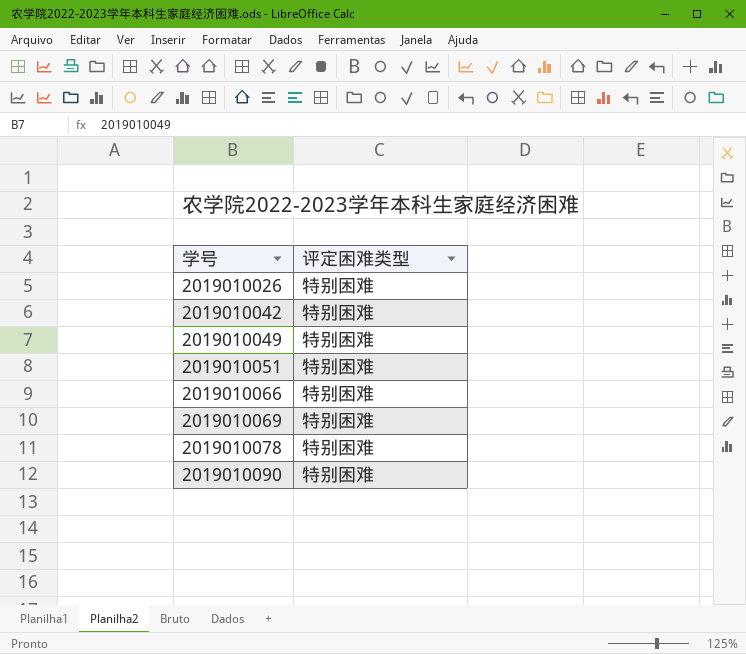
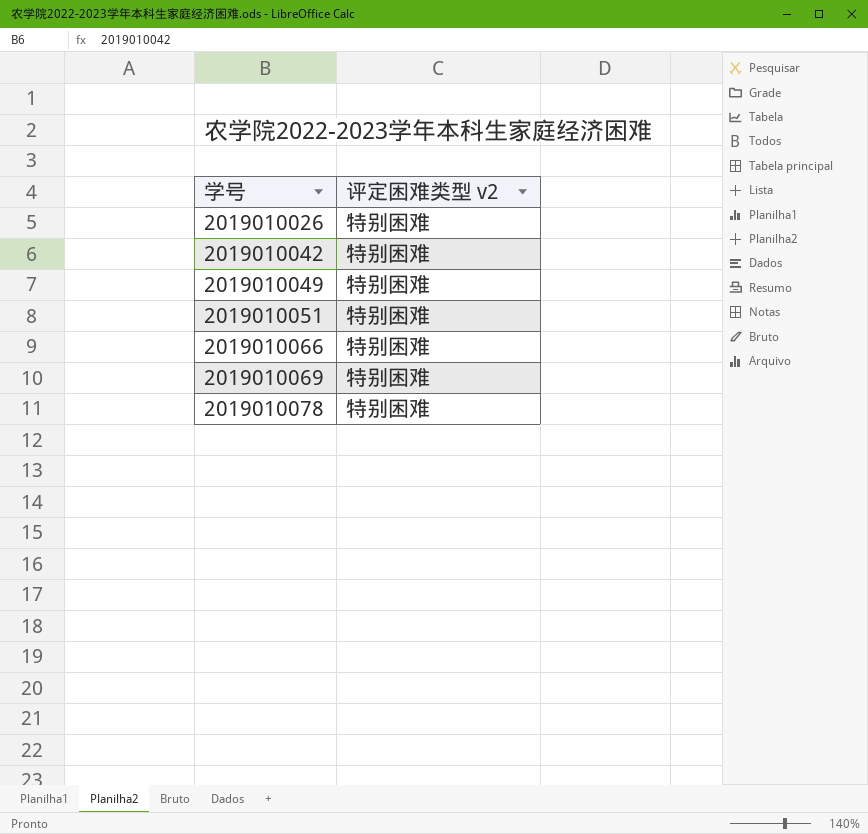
column name: 评定困难类型 -> 评定困难类型 v2
row 2019010090: 特别困难 -> none

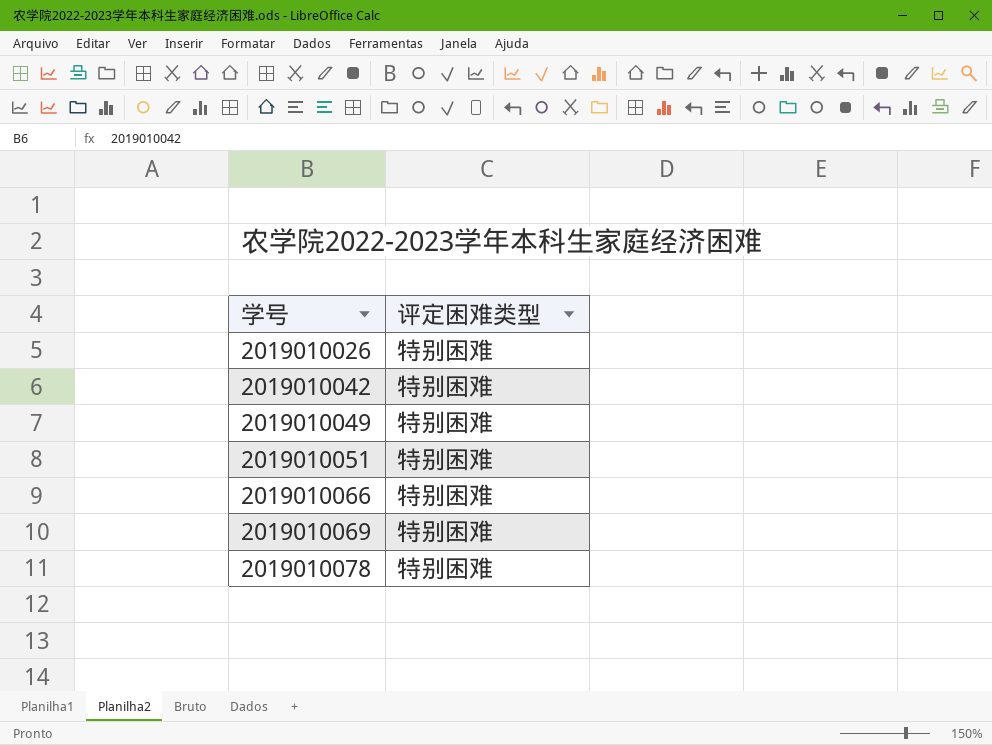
column name: 评定困难类型 v2 -> 评定困难类型

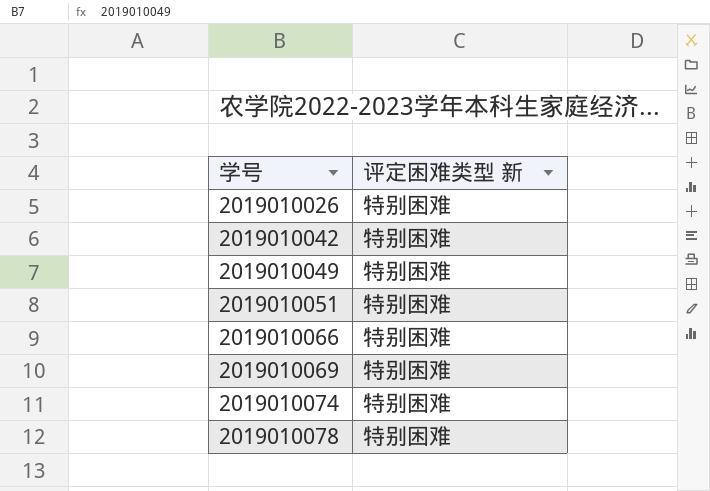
column name: 评定困难类型 -> 评定困难类型 新
row 2019010074: none -> 特别困难

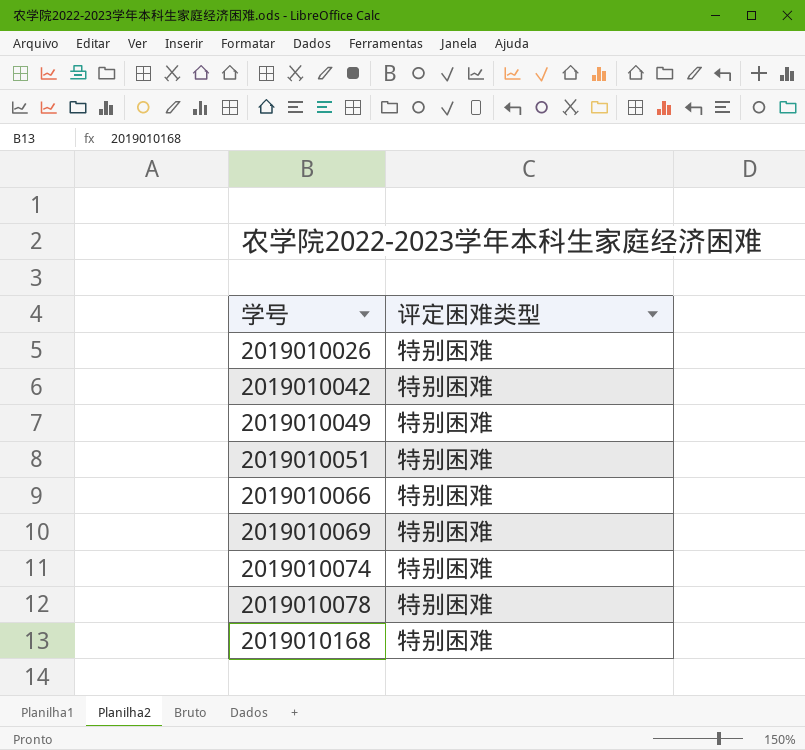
column name: 评定困难类型 新 -> 评定困难类型
row 2019010168: none -> 特别困难

